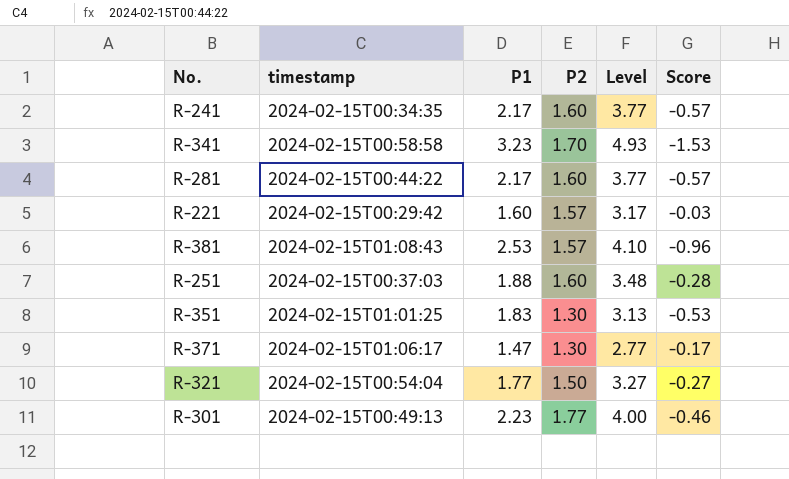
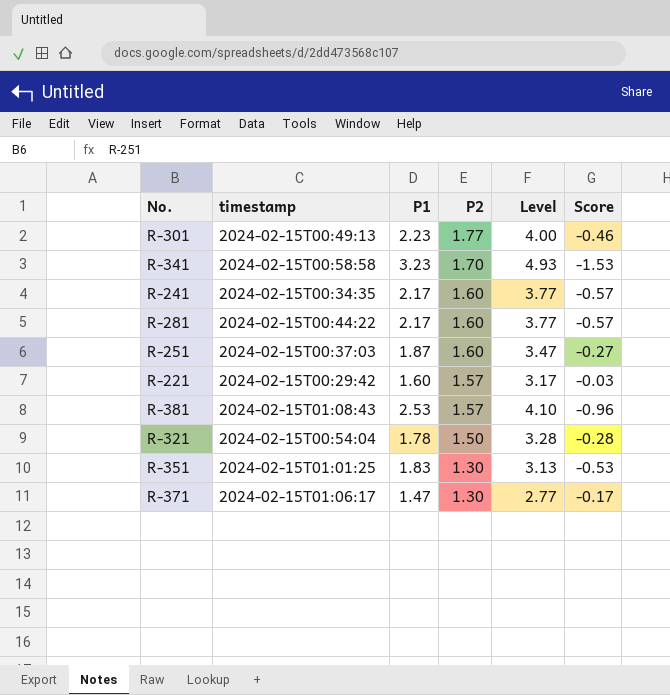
row order: none -> P2 descending
R-251 | P1: 1.88 -> 1.87
R-251 | Level: 3.48 -> 3.47
R-251 | Score: -0.28 -> -0.27
R-321 | P1: 1.77 -> 1.78
R-321 | Level: 3.27 -> 3.28
R-321 | Score: -0.27 -> -0.28

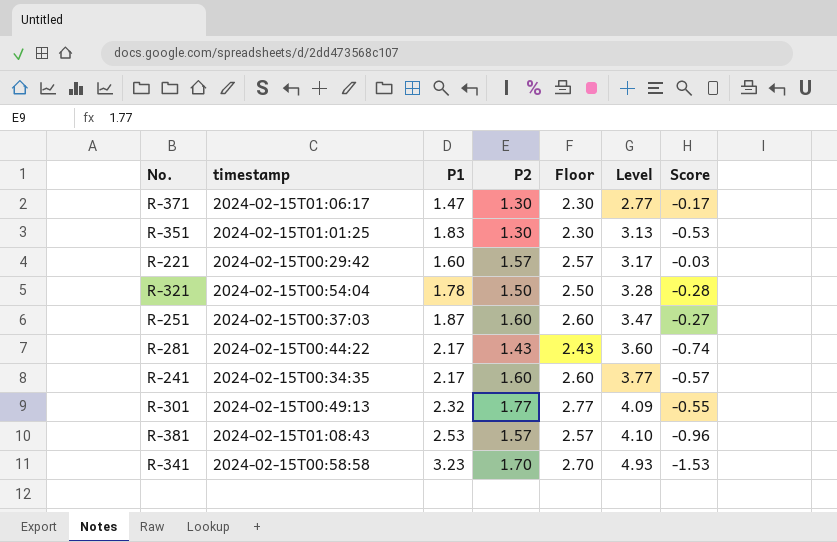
row order: P2 descending -> Level ascending
column Floor | formula: none -> [P2] + 1
R-281 | P2: 1.60 -> 1.43
R-281 | Level: 3.77 -> 3.60
R-281 | Score: -0.57 -> -0.74
R-301 | P1: 2.23 -> 2.32
R-301 | Level: 4.00 -> 4.09
R-301 | Score: -0.46 -> -0.55

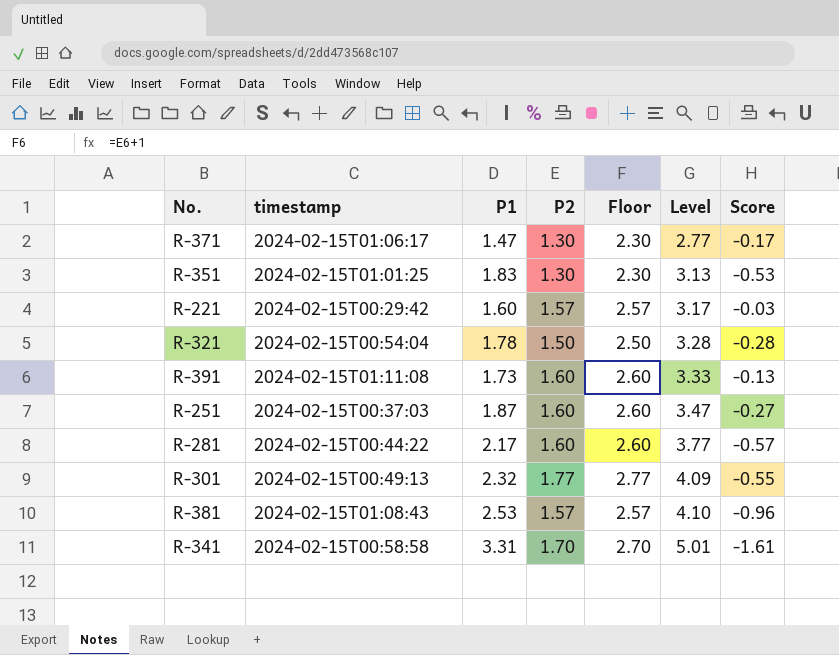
row R-241: 2024-02-15T00:34:35 | 2.17 | 1.60 | 2.60 | 3.77 | -0.57 -> none
row R-391: none -> 2024-02-15T01:11:08 | 1.73 | 1.60 | 2.60 | 3.33 | -0.13
R-281 | P2: 1.43 -> 1.60
R-281 | Floor: 2.43 -> 2.60
R-281 | Level: 3.60 -> 3.77
R-281 | Score: -0.74 -> -0.57
R-341 | P1: 3.23 -> 3.31
R-341 | Level: 4.93 -> 5.01
R-341 | Score: -1.53 -> -1.61

